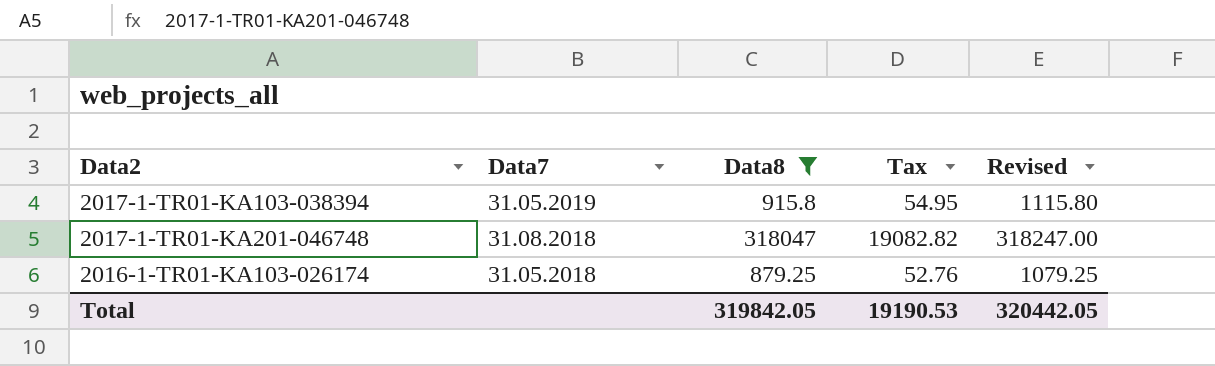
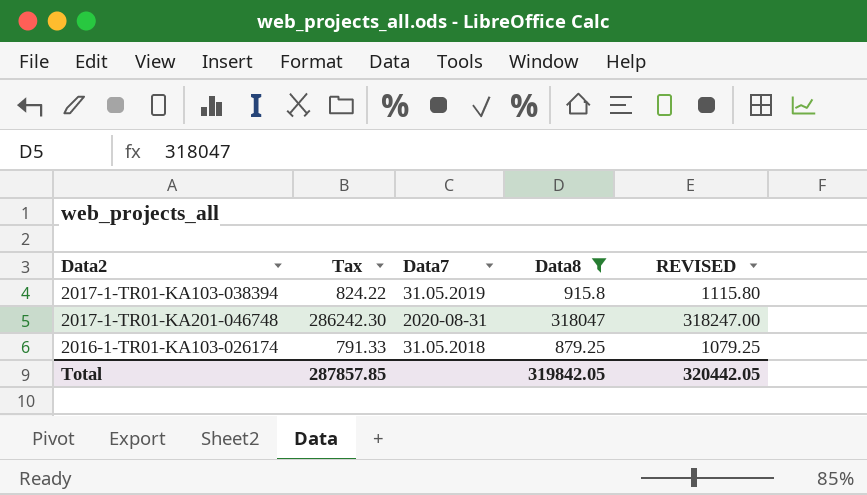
column Tax | formula: [Data8] * 0.06 -> [Data8] * 0.9
column Tax | position: 4 -> 2
column name: Revised -> REVISED
2017-1-TR01-KA201-046748 | Data7: 31.08.2018 -> 2020-08-31
Total | Tax: 19190.53 -> 287857.85

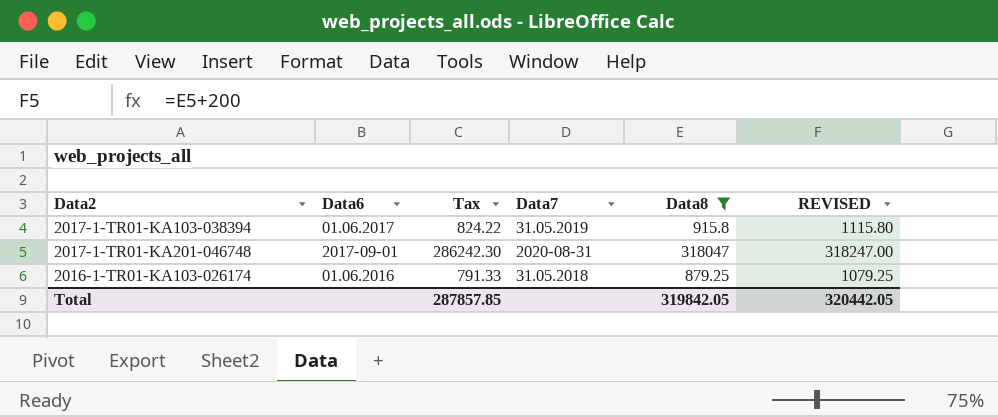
column Data6 | position: none -> 2

